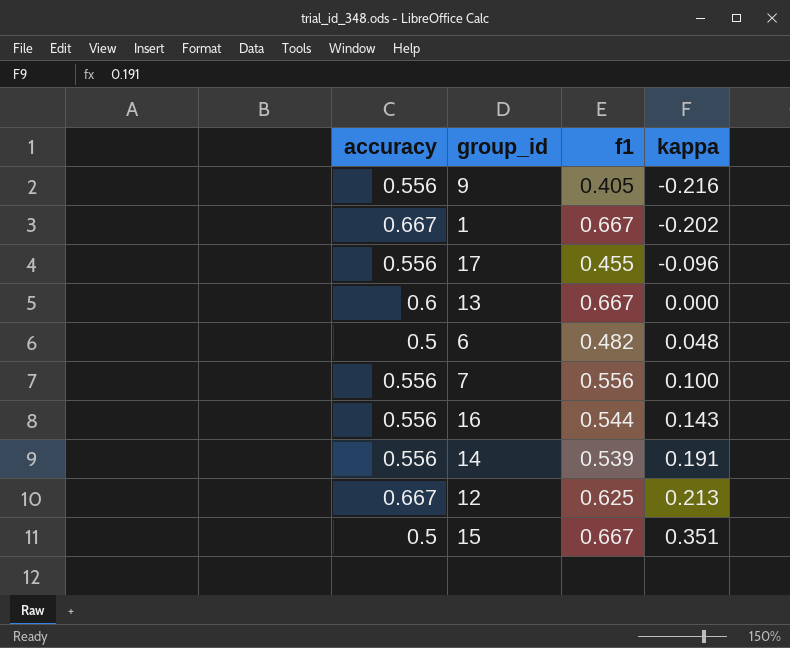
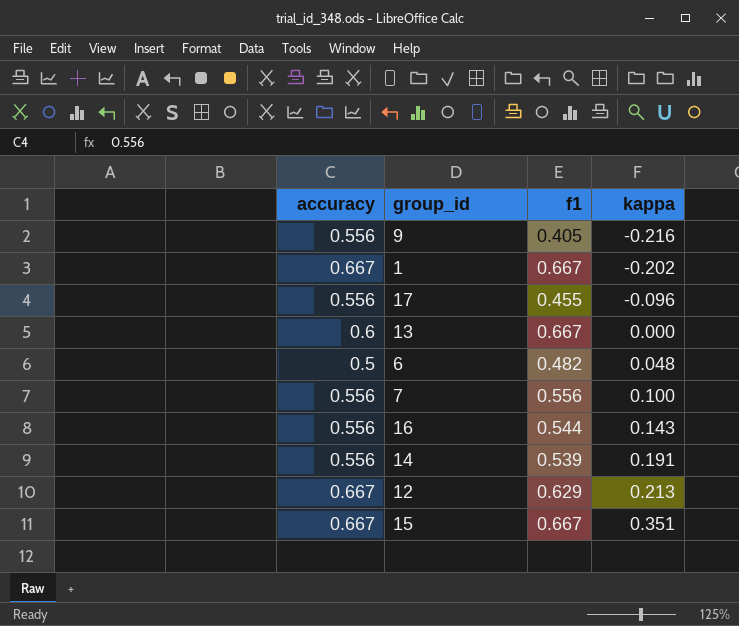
12 | f1: 0.625 -> 0.629
15 | accuracy: 0.5 -> 0.667

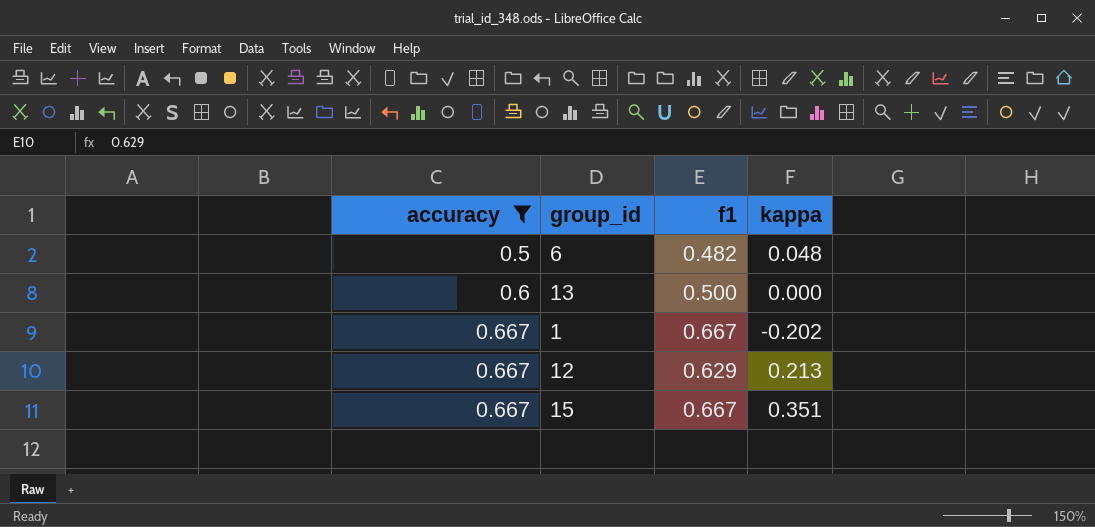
filter: none -> accuracy != 0.556
row order: kappa ascending -> accuracy ascending
13 | f1: 0.667 -> 0.500

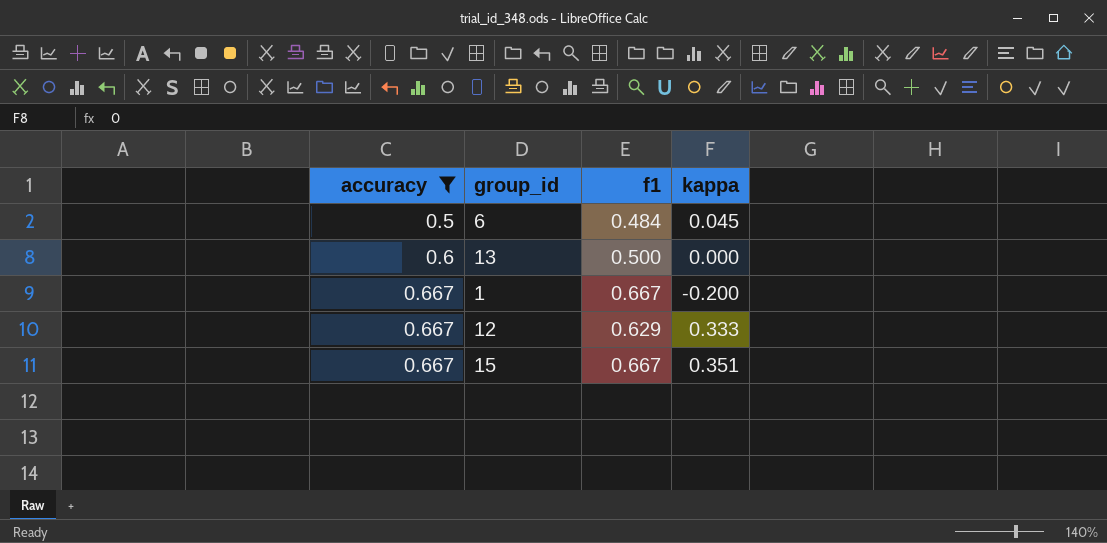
6 | f1: 0.482 -> 0.484
6 | kappa: 0.048 -> 0.045
1 | kappa: -0.202 -> -0.200
12 | kappa: 0.213 -> 0.333

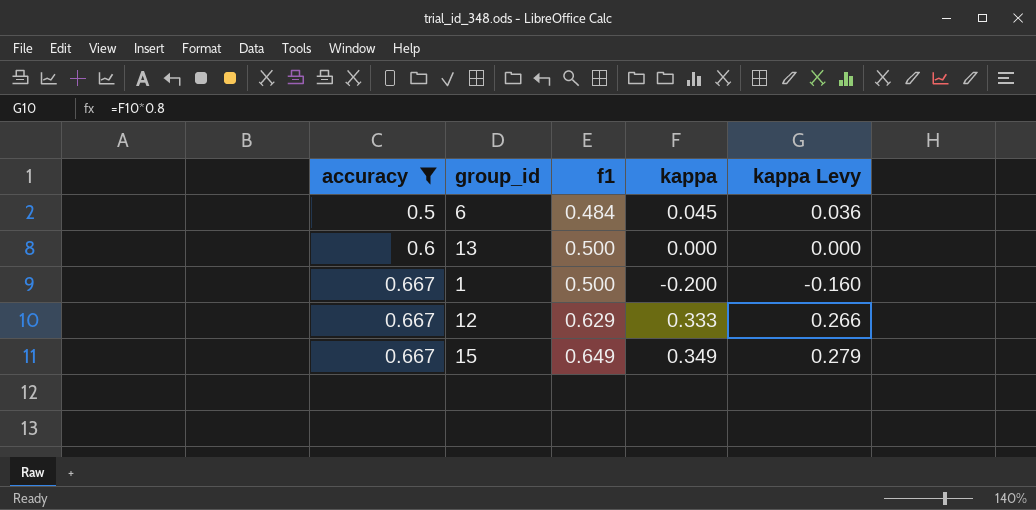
column kappa Levy | formula: none -> [kappa] * 0.8
1 | f1: 0.667 -> 0.500
15 | f1: 0.667 -> 0.649
15 | kappa: 0.351 -> 0.349

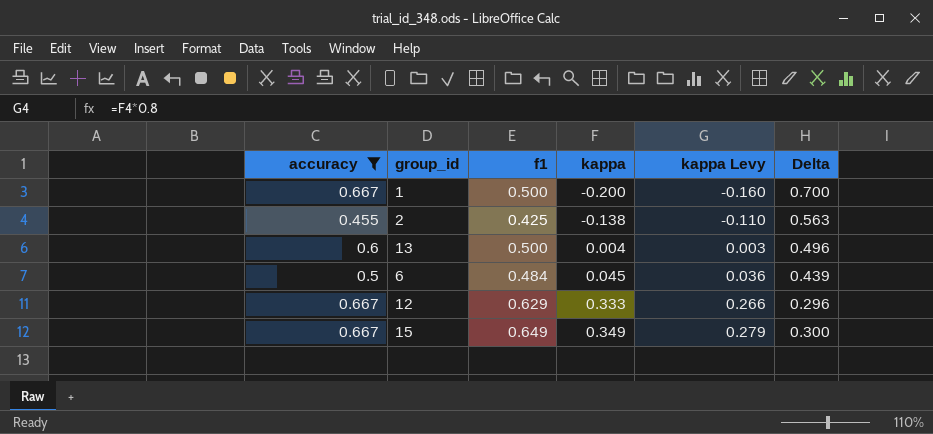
row order: accuracy ascending -> kappa ascending
column Delta | formula: none -> [f1] - [kappa]
row 2: none -> 0.455 | 0.425 | -0.138 | -0.110 | 0.563
13 | kappa: 0.000 -> 0.004
13 | kappa Levy: 0.000 -> 0.003

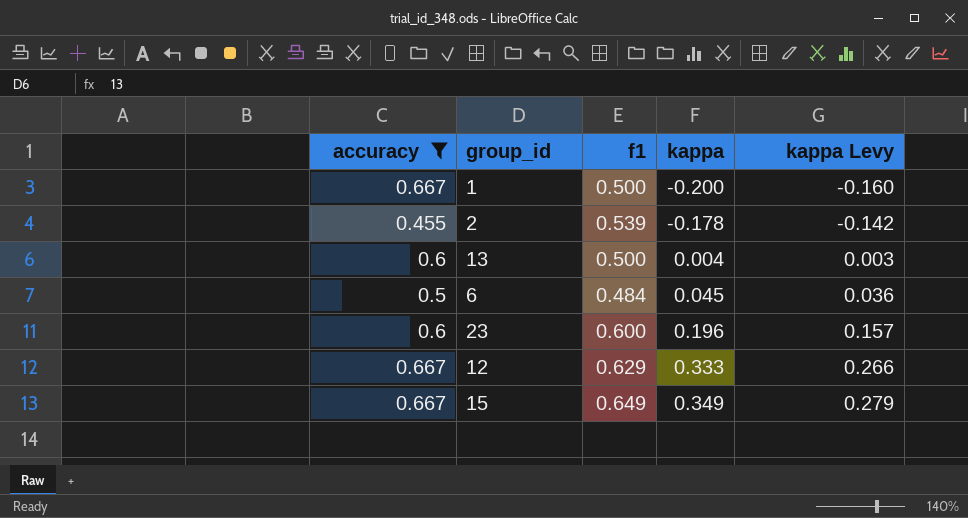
column Delta | formula: [f1] - [kappa] -> none
2 | f1: 0.425 -> 0.539
2 | kappa: -0.138 -> -0.178
2 | kappa Levy: -0.110 -> -0.142
row 23: none -> 0.6 | 0.600 | 0.196 | 0.157

